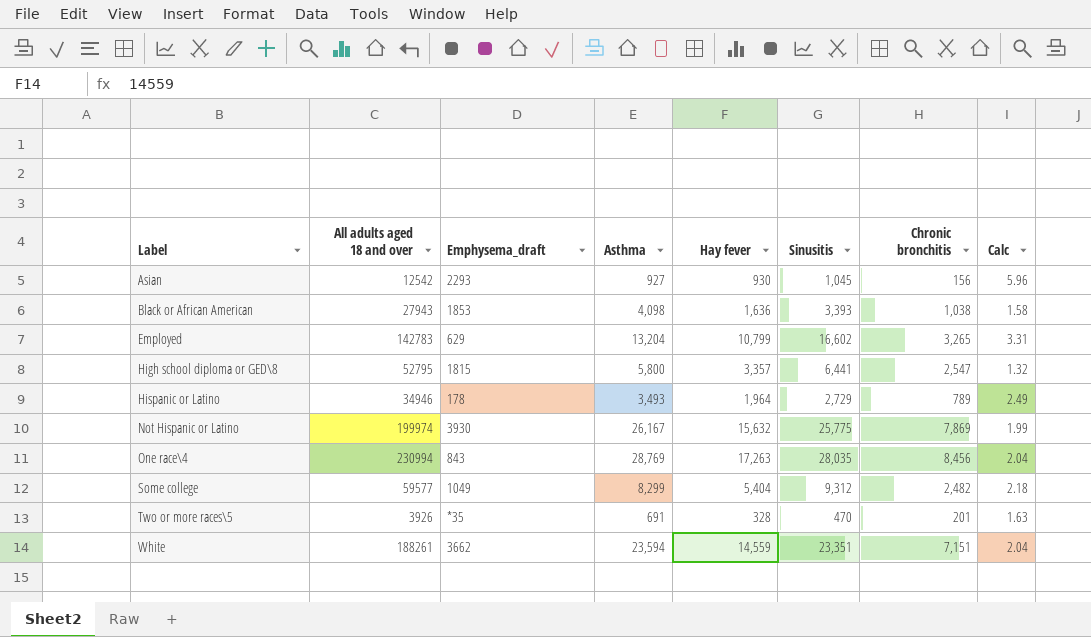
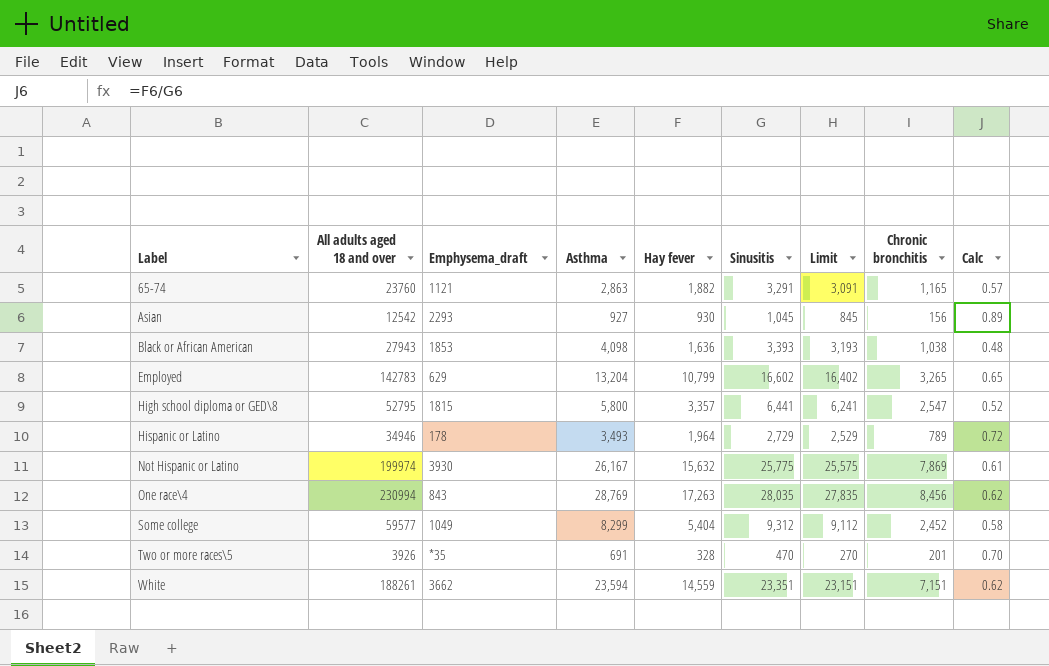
column Limit | formula: none -> [Sinusitis] - 200
column Calc | formula: [Hay fever] / [Chronic bronchitis] -> [Hay fever] / [Sinusitis]
row 65-74: none -> 23760 | 1121 | 2,863 | 1,882 | 3,291 | 3,091 | 1,165 | 0.57
Some college | Chronic bronchitis: 2,482 -> 2,452

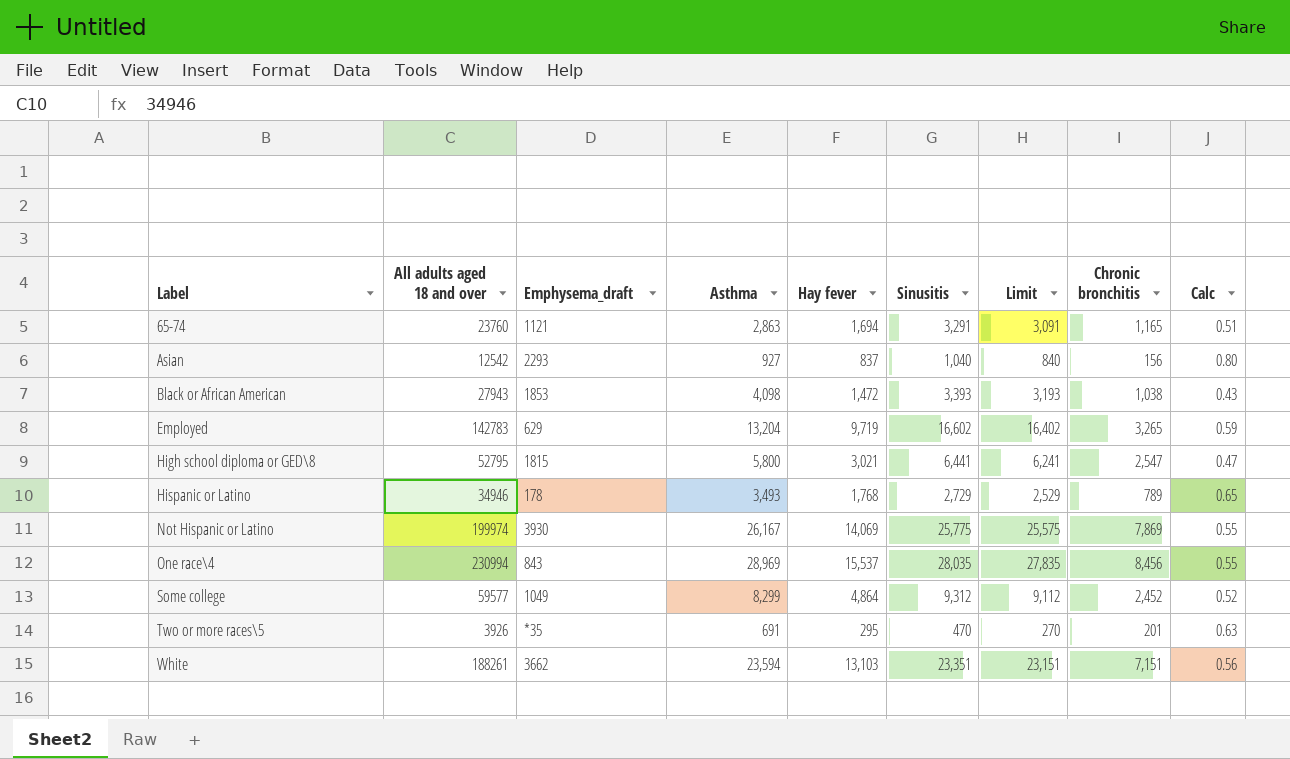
65-74 | Hay fever: 1,882 -> 1,694
65-74 | Calc: 0.57 -> 0.51
Asian | Hay fever: 930 -> 837
Asian | Sinusitis: 1,045 -> 1,040
Asian | Limit: 845 -> 840
Asian | Calc: 0.89 -> 0.80
Black or African American | Hay fever: 1,636 -> 1,472
Black or African American | Calc: 0.48 -> 0.43
Employed | Hay fever: 10,799 -> 9,719
Employed | Calc: 0.65 -> 0.59
High school diploma or GED\8 | Hay fever: 3,357 -> 3,021
High school diploma or GED\8 | Calc: 0.52 -> 0.47
Hispanic or Latino | Hay fever: 1,964 -> 1,768
Hispanic or Latino | Calc: 0.72 -> 0.65
Not Hispanic or Latino | Hay fever: 15,632 -> 14,069
Not Hispanic or Latino | Calc: 0.61 -> 0.55
One race\4 | Asthma: 28,769 -> 28,969
One race\4 | Hay fever: 17,263 -> 15,537
One race\4 | Calc: 0.62 -> 0.55
Some college | Hay fever: 5,404 -> 4,864
Some college | Calc: 0.58 -> 0.52
Two or more races\5 | Hay fever: 328 -> 295
Two or more races\5 | Calc: 0.70 -> 0.63
White | Hay fever: 14,559 -> 13,103
White | Calc: 0.62 -> 0.56

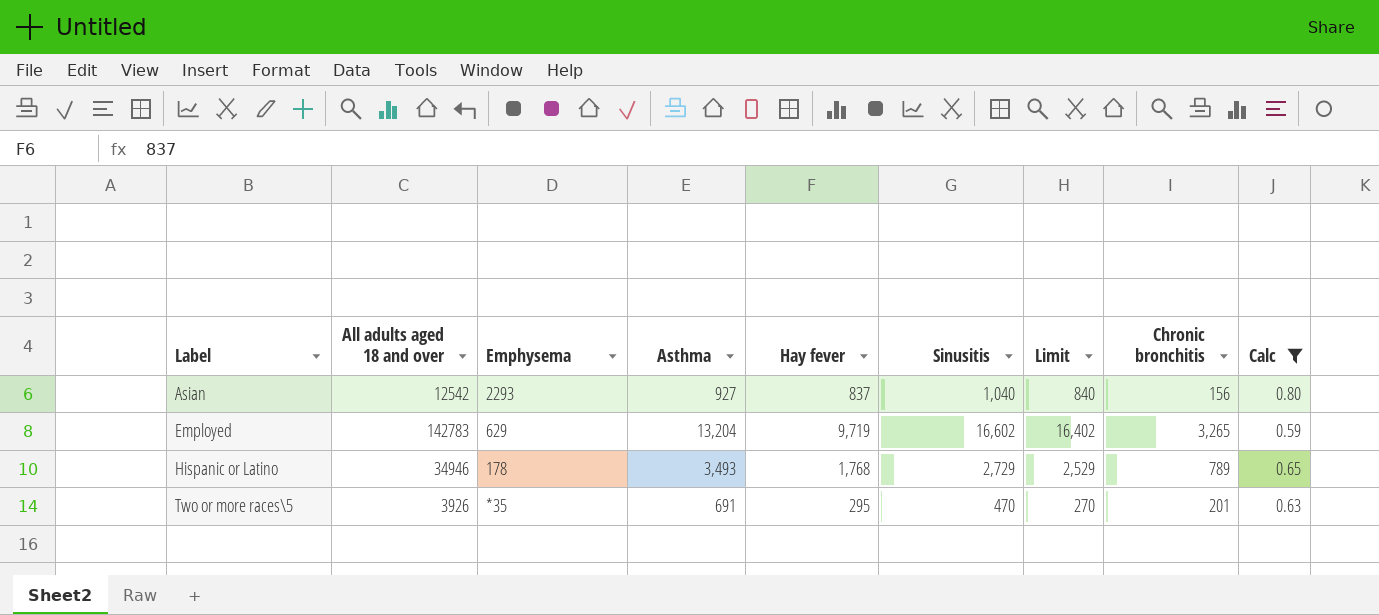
filter: none -> Calc >= 0.59
column name: Emphysema_draft -> Emphysema

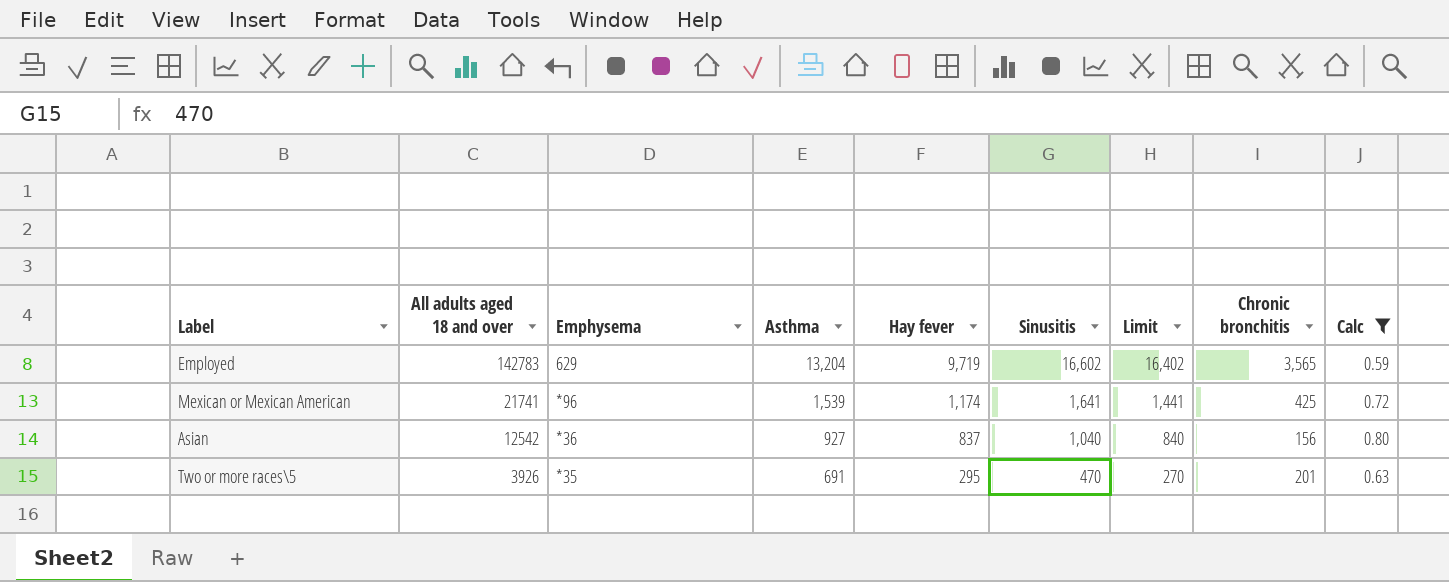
row order: Label ascending -> All adults aged 18 and over descending
row Hispanic or Latino: 34946 | 178 | 3,493 | 1,768 | 2,729 | 2,529 | 789 | 0.65 -> none
Employed | Chronic bronchitis: 3,265 -> 3,565
row Mexican or Mexican American: none -> 21741 | *96 | 1,539 | 1,174 | 1,641 | 1,441 | 425 | 0.72
Asian | Emphysema: 2293 -> *36

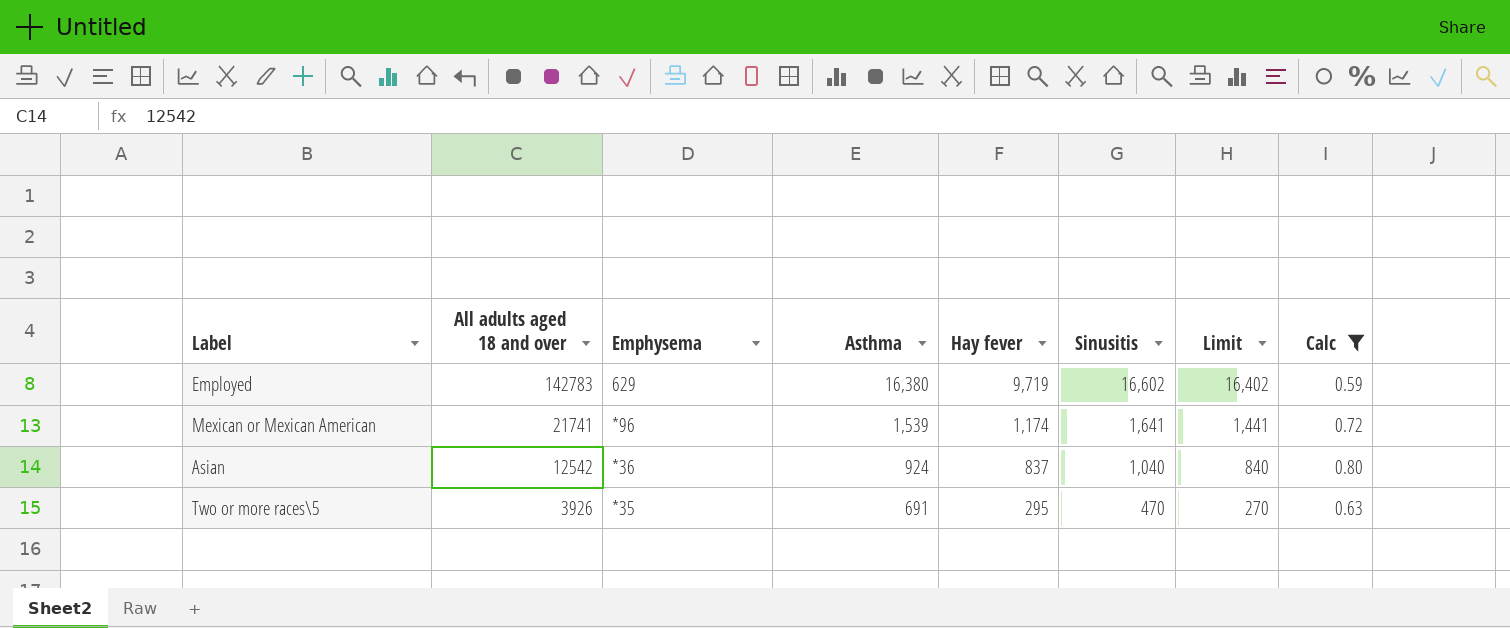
column Chronic bronchitis | position: 8 -> none
Employed | Asthma: 13,204 -> 16,380
Asian | Asthma: 927 -> 924

